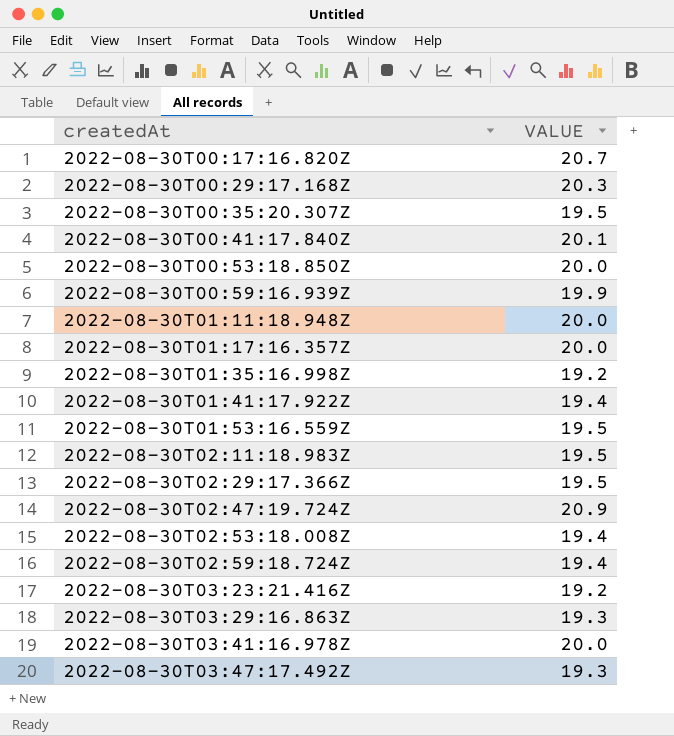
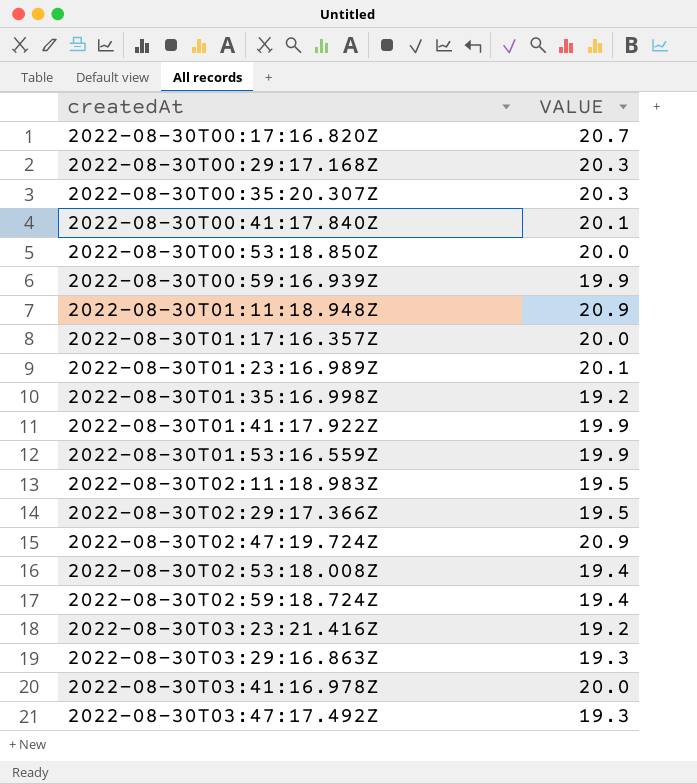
2022-08-30T00:35:20.307Z | VALUE: 19.5 -> 20.3
2022-08-30T01:11:18.948Z | VALUE: 20.0 -> 20.9
row 2022-08-30T01:23:16.989Z: none -> 20.1
2022-08-30T01:41:17.922Z | VALUE: 19.4 -> 19.9
2022-08-30T01:53:16.559Z | VALUE: 19.5 -> 19.9

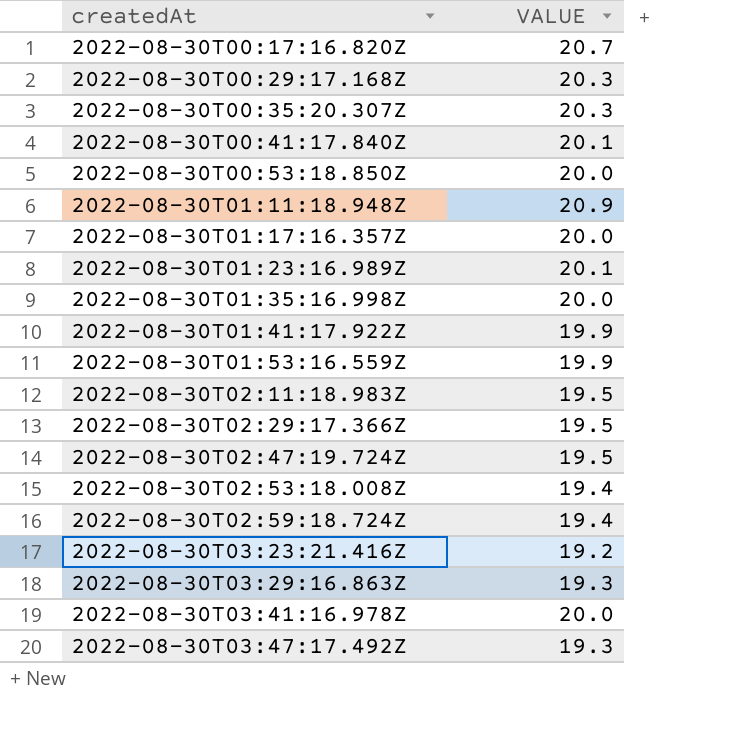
row 2022-08-30T00:59:16.939Z: 19.9 -> none
2022-08-30T01:35:16.998Z | VALUE: 19.2 -> 20.0
2022-08-30T02:47:19.724Z | VALUE: 20.9 -> 19.5

